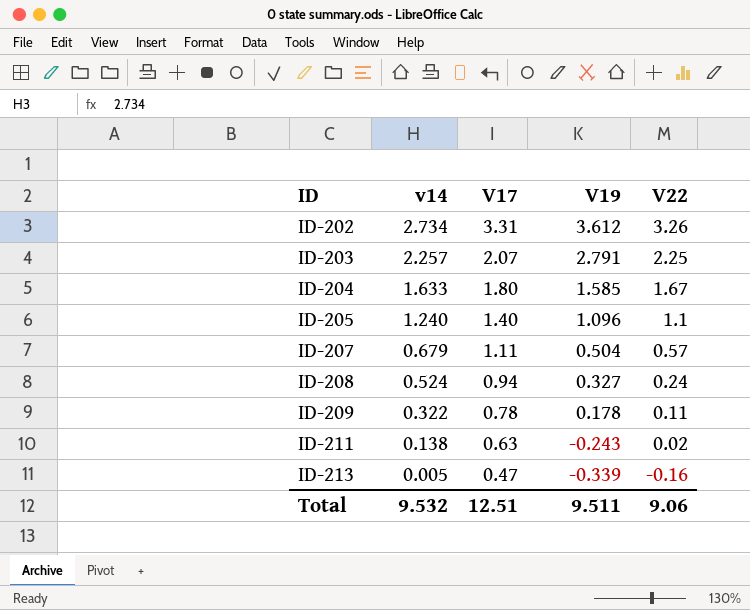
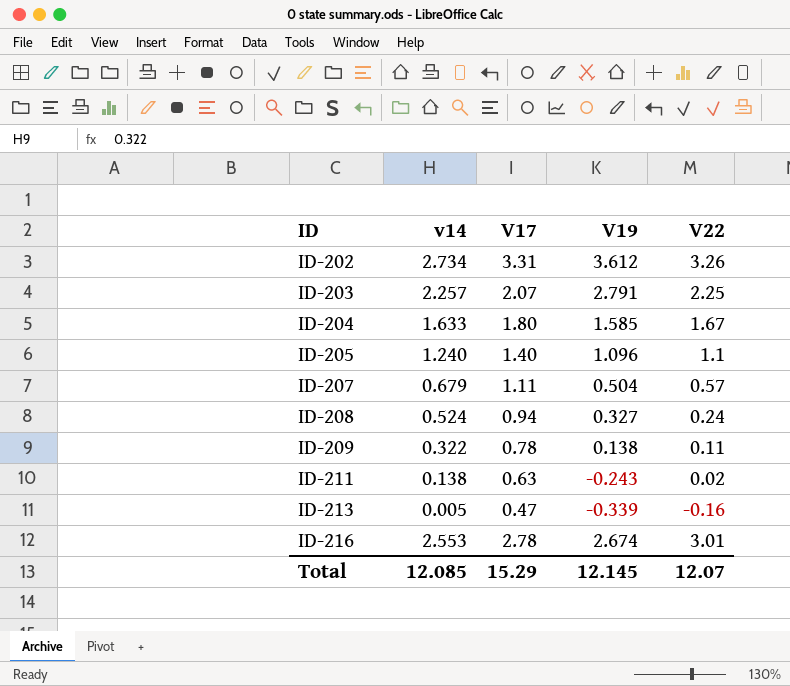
ID-209 | V19: 0.178 -> 0.138
row ID-216: none -> 2.553 | 2.78 | 2.674 | 3.01
Total | v14: 9.532 -> 12.085
Total | V17: 12.51 -> 15.29
Total | V19: 9.511 -> 12.145
Total | V22: 9.06 -> 12.07

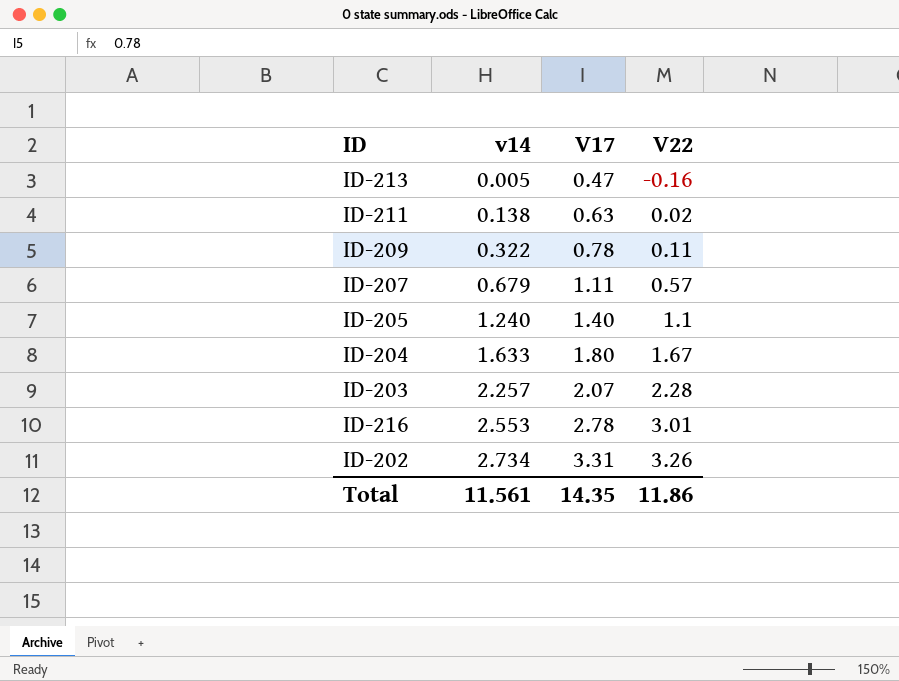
row order: ID ascending -> v14 ascending
column V19 | position: 4 -> none
row ID-208: 0.524 | 0.94 | 0.327 | 0.24 -> none
ID-203 | V22: 2.25 -> 2.28
Total | v14: 12.085 -> 11.561
Total | V17: 15.29 -> 14.35
Total | V22: 12.07 -> 11.86

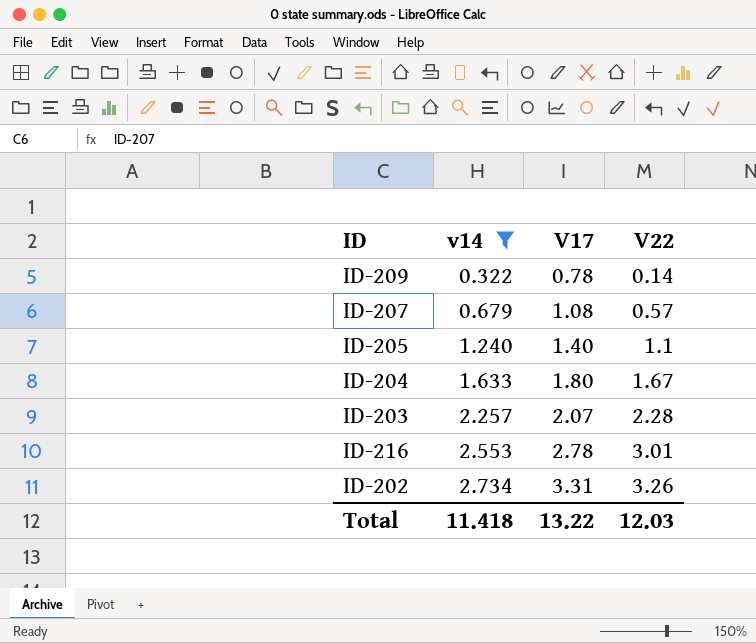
filter: none -> v14 >= 0.322
ID-209 | V22: 0.11 -> 0.14
ID-207 | V17: 1.11 -> 1.08
Total | v14: 11.561 -> 11.418
Total | V17: 14.35 -> 13.22
Total | V22: 11.86 -> 12.03

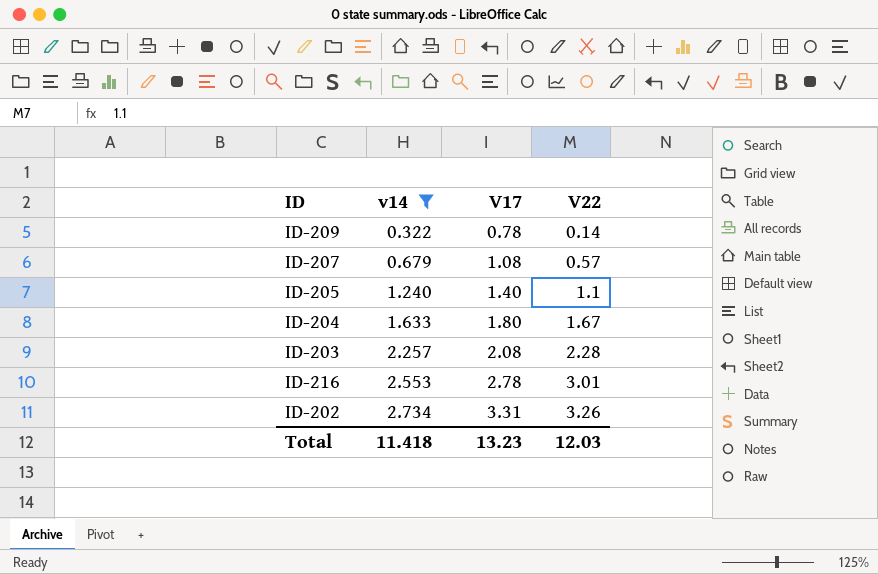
ID-203 | V17: 2.07 -> 2.08
Total | V17: 13.22 -> 13.23

